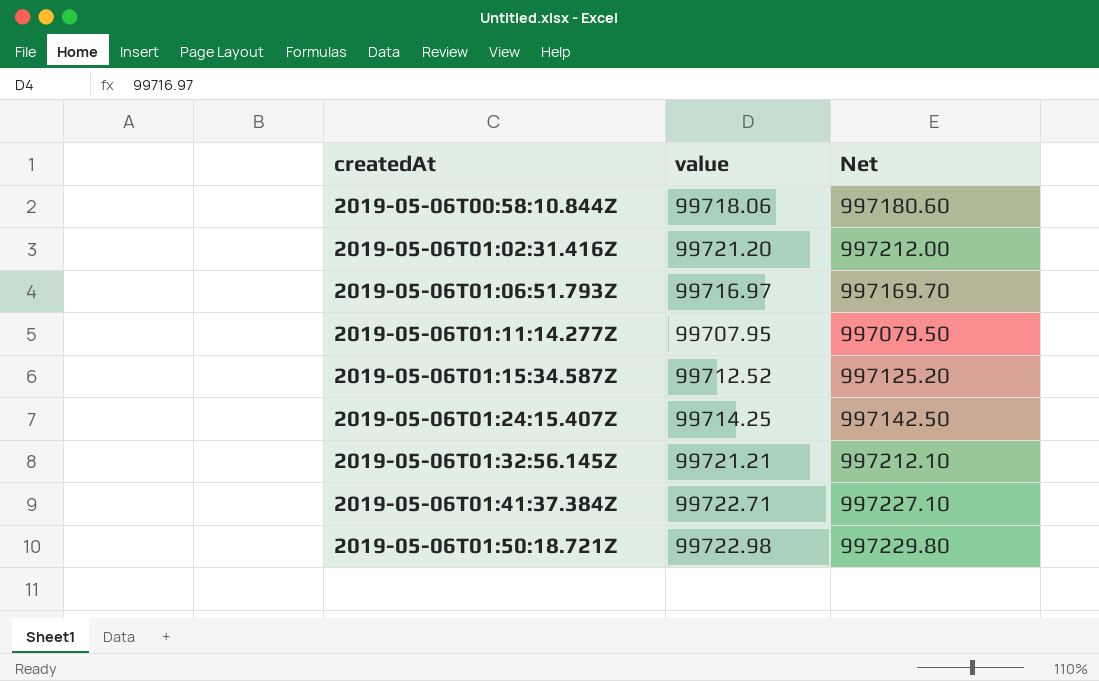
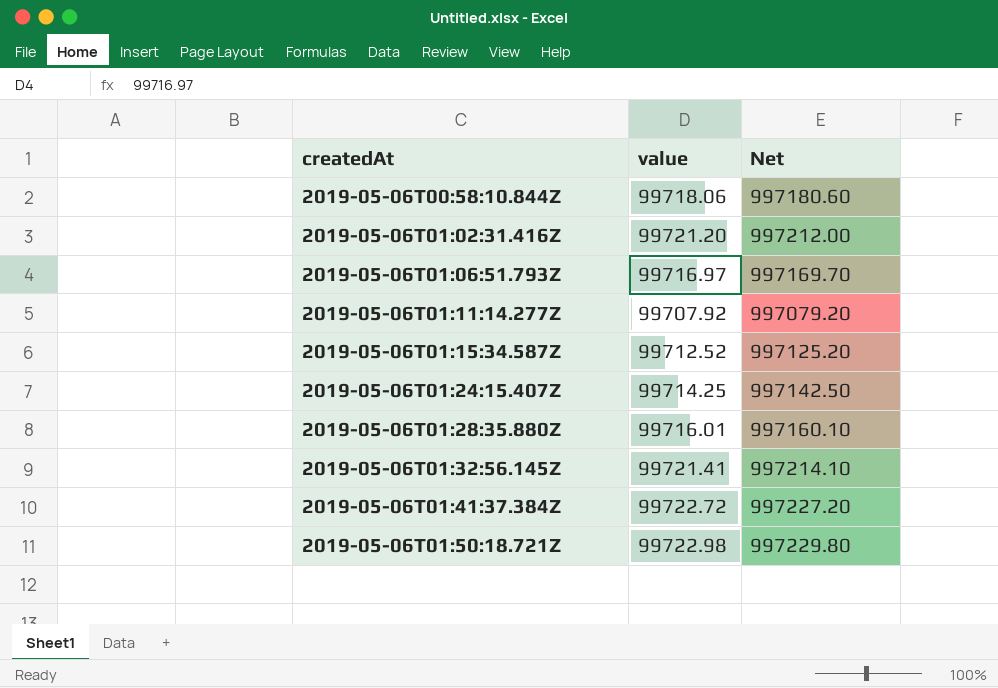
2019-05-06T01:11:14.277Z | value: 99707.95 -> 99707.92
2019-05-06T01:11:14.277Z | Net: 997079.50 -> 997079.20
row 2019-05-06T01:28:35.880Z: none -> 99716.01 | 997160.10
2019-05-06T01:32:56.145Z | value: 99721.21 -> 99721.41
2019-05-06T01:32:56.145Z | Net: 997212.10 -> 997214.10
2019-05-06T01:41:37.384Z | value: 99722.71 -> 99722.72
2019-05-06T01:41:37.384Z | Net: 997227.10 -> 997227.20

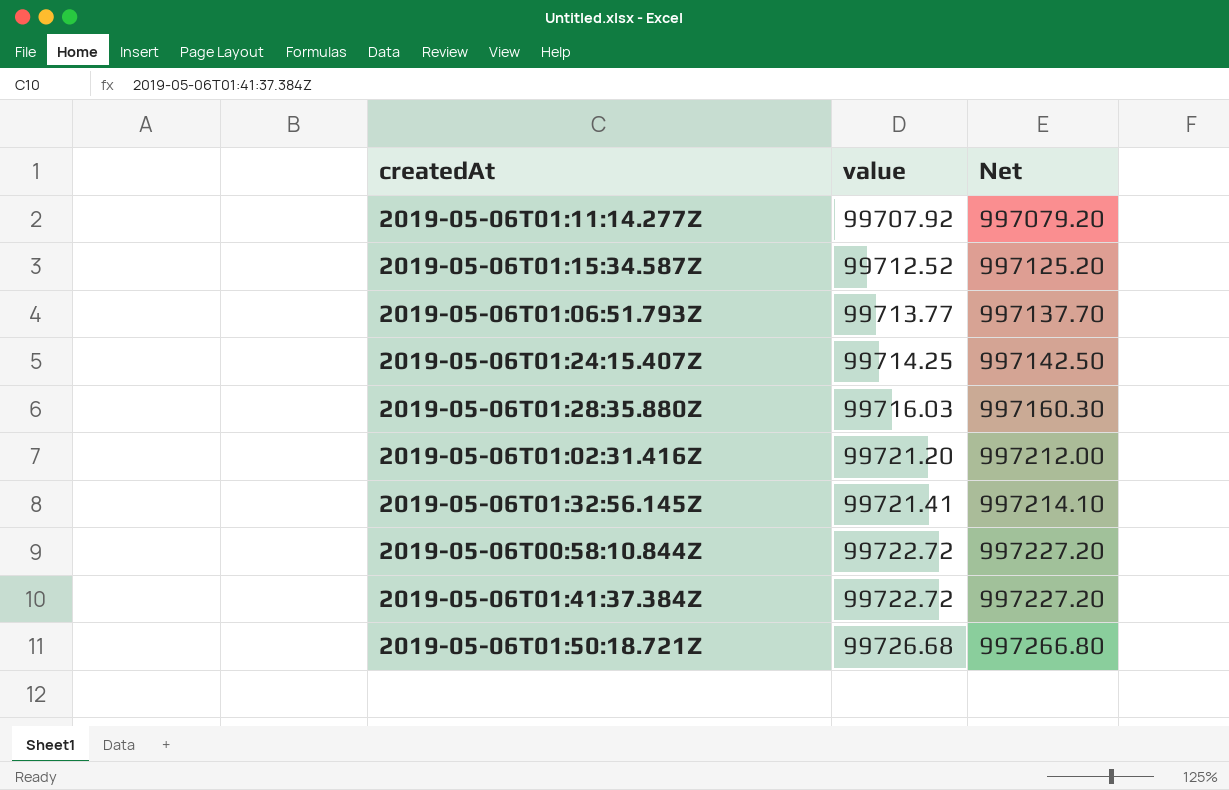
row order: createdAt ascending -> value ascending
2019-05-06T01:06:51.793Z | value: 99716.97 -> 99713.77
2019-05-06T01:06:51.793Z | Net: 997169.70 -> 997137.70
2019-05-06T01:28:35.880Z | value: 99716.01 -> 99716.03
2019-05-06T01:28:35.880Z | Net: 997160.10 -> 997160.30
2019-05-06T00:58:10.844Z | value: 99718.06 -> 99722.72
2019-05-06T00:58:10.844Z | Net: 997180.60 -> 997227.20
2019-05-06T01:50:18.721Z | value: 99722.98 -> 99726.68
2019-05-06T01:50:18.721Z | Net: 997229.80 -> 997266.80

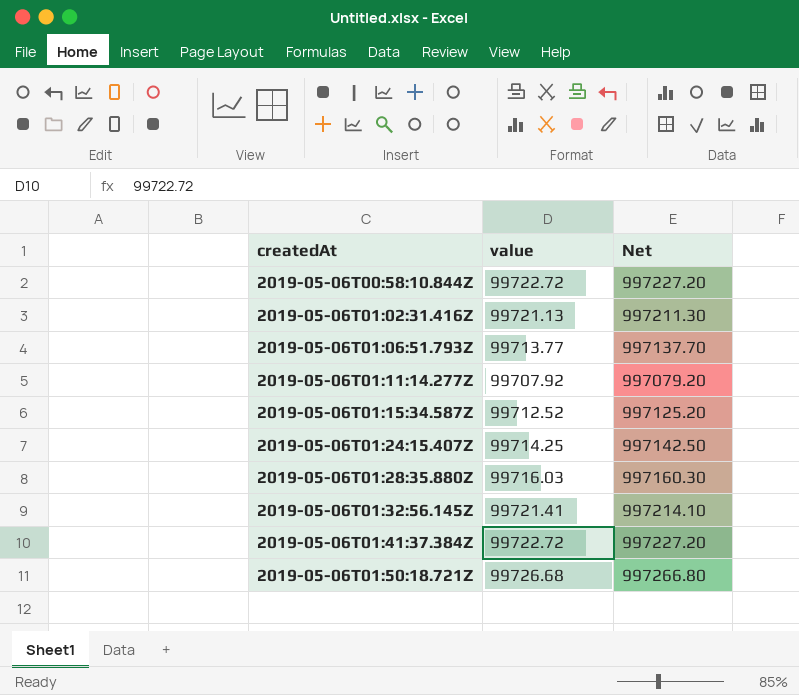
row order: value ascending -> createdAt ascending
2019-05-06T01:02:31.416Z | value: 99721.20 -> 99721.13
2019-05-06T01:02:31.416Z | Net: 997212.00 -> 997211.30

